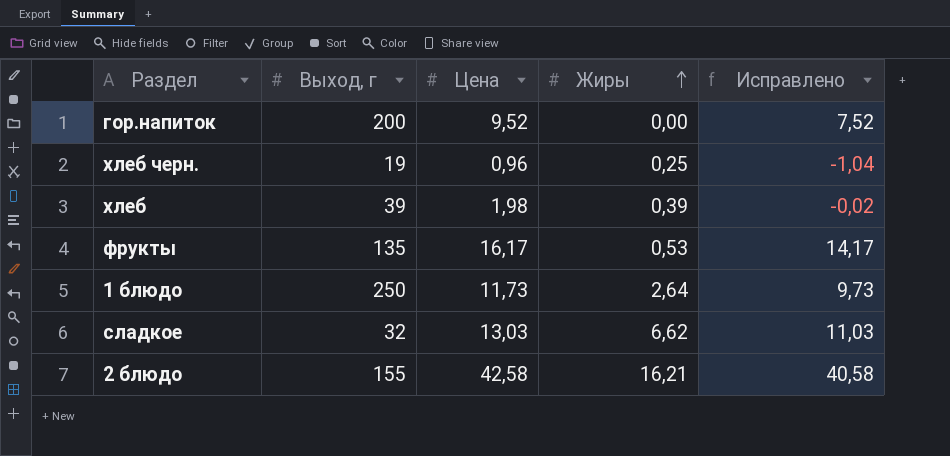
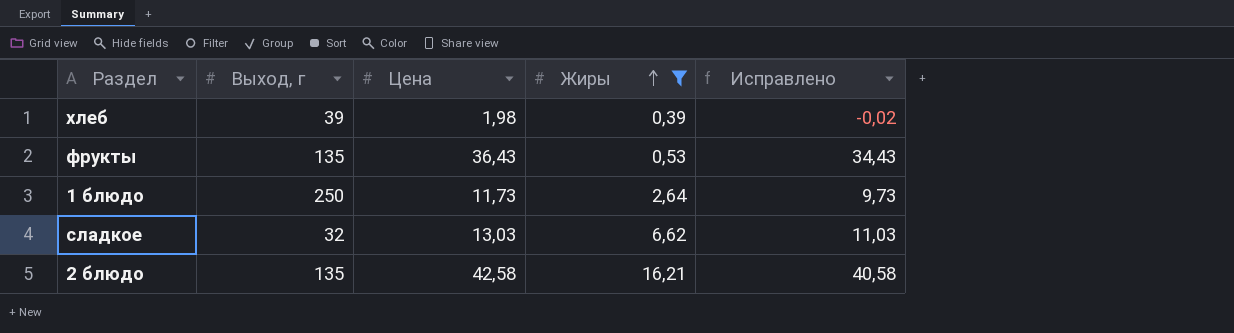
filter: none -> Жиры >= 0,39
фрукты | Цена: 16,17 -> 36,43
фрукты | Исправлено: 14,17 -> 34,43
2 блюдо | Выход, г: 155 -> 135

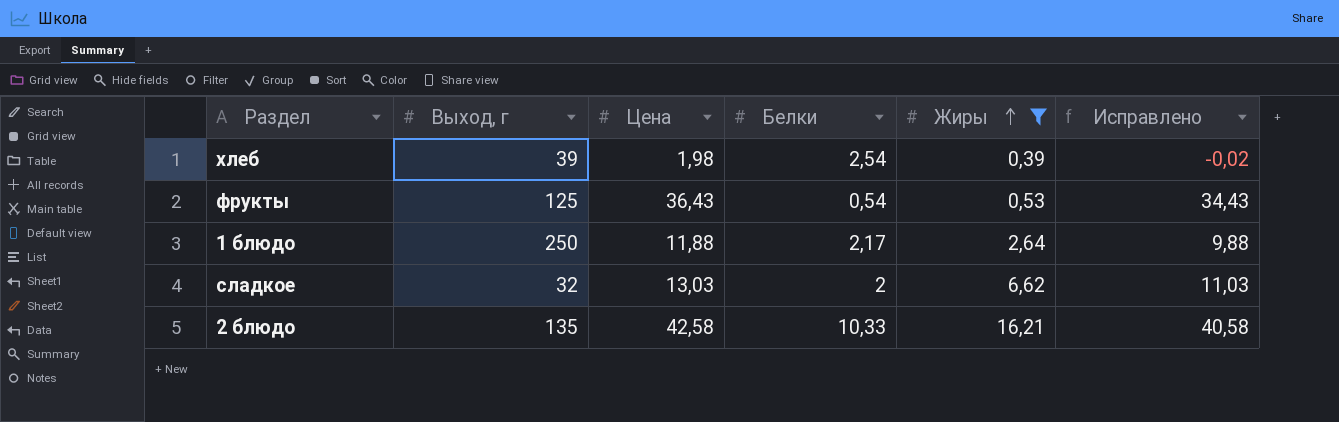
column Белки | position: none -> 4
фрукты | Выход, г: 135 -> 125
1 блюдо | Цена: 11,73 -> 11,88
1 блюдо | Исправлено: 9,73 -> 9,88

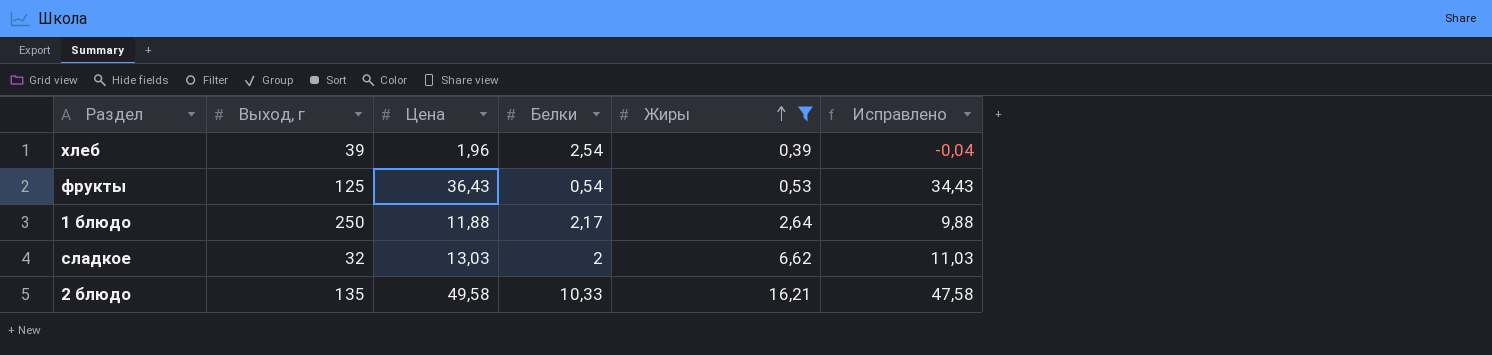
хлеб | Цена: 1,98 -> 1,96
хлеб | Исправлено: -0,02 -> -0,04
2 блюдо | Цена: 42,58 -> 49,58
2 блюдо | Исправлено: 40,58 -> 47,58

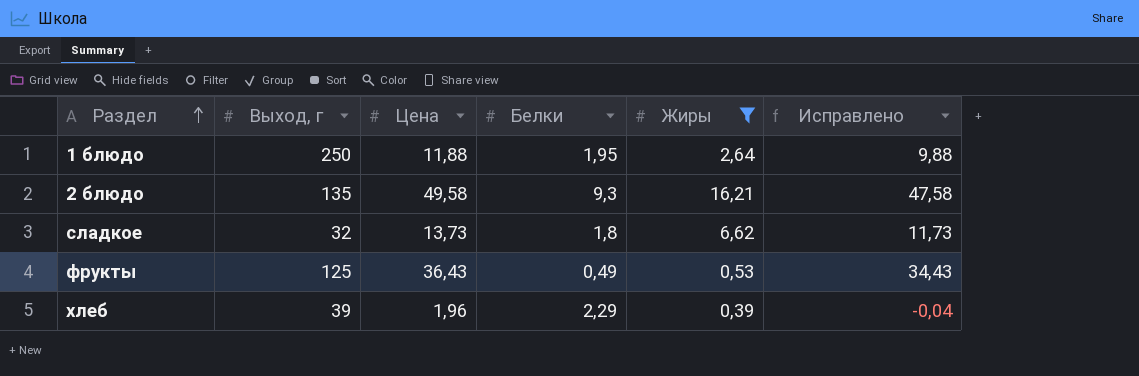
row order: Жиры ascending -> Раздел ascending
1 блюдо | Белки: 2,17 -> 1,95
2 блюдо | Белки: 10,33 -> 9,3
сладкое | Цена: 13,03 -> 13,73
сладкое | Белки: 2 -> 1,8
сладкое | Исправлено: 11,03 -> 11,73
фрукты | Белки: 0,54 -> 0,49
хлеб | Белки: 2,54 -> 2,29

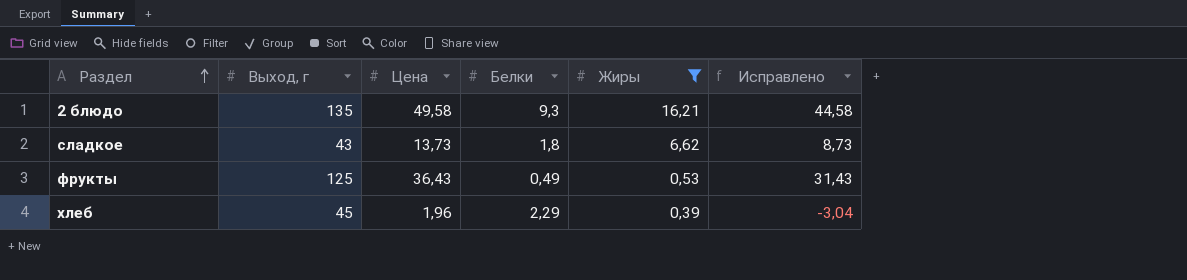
column Исправлено | formula: [Цена] - 2 -> [Цена] - 5
row 1 блюдо: 250 | 11,88 | 1,95 | 2,64 | 9,88 -> none
сладкое | Выход, г: 32 -> 43
хлеб | Выход, г: 39 -> 45

